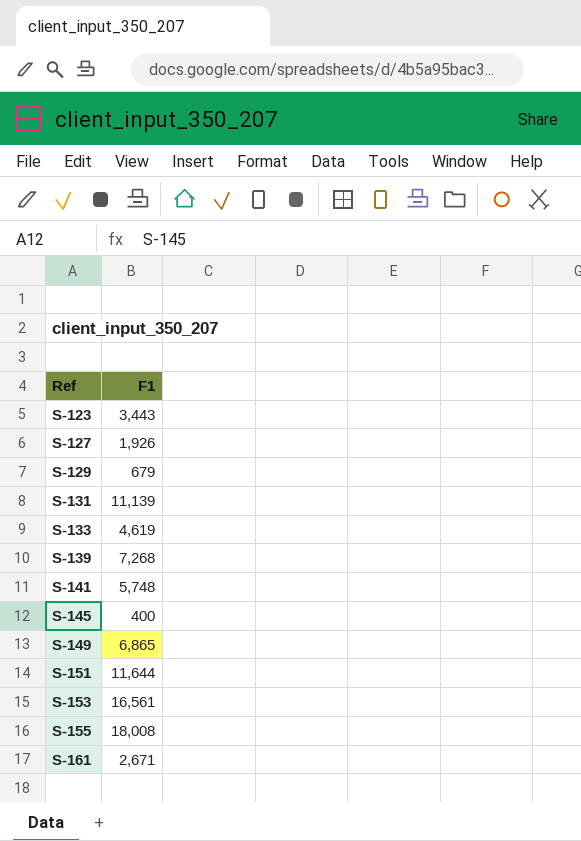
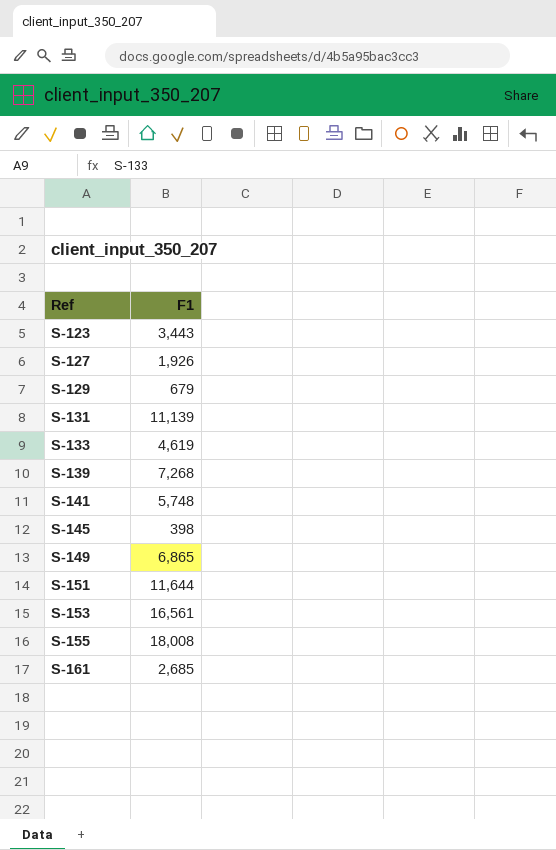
S-145 | F1: 400 -> 398
S-161 | F1: 2,671 -> 2,685

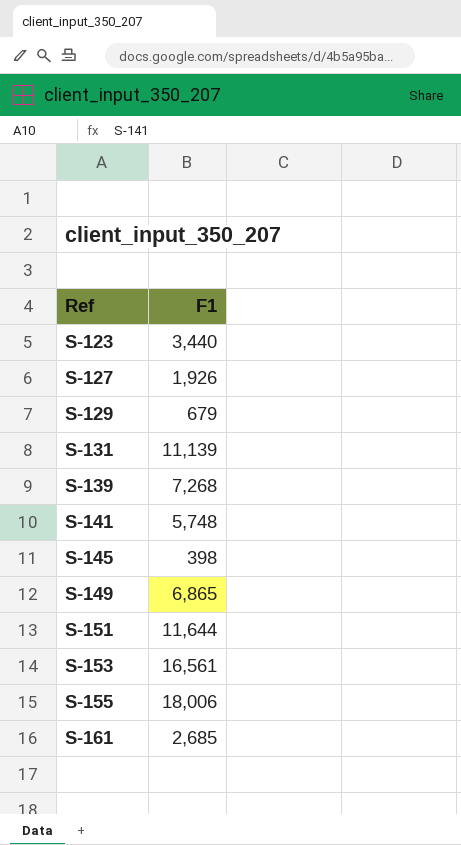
row S-133: 4,619 -> none
S-123 | F1: 3,443 -> 3,440
S-155 | F1: 18,008 -> 18,006

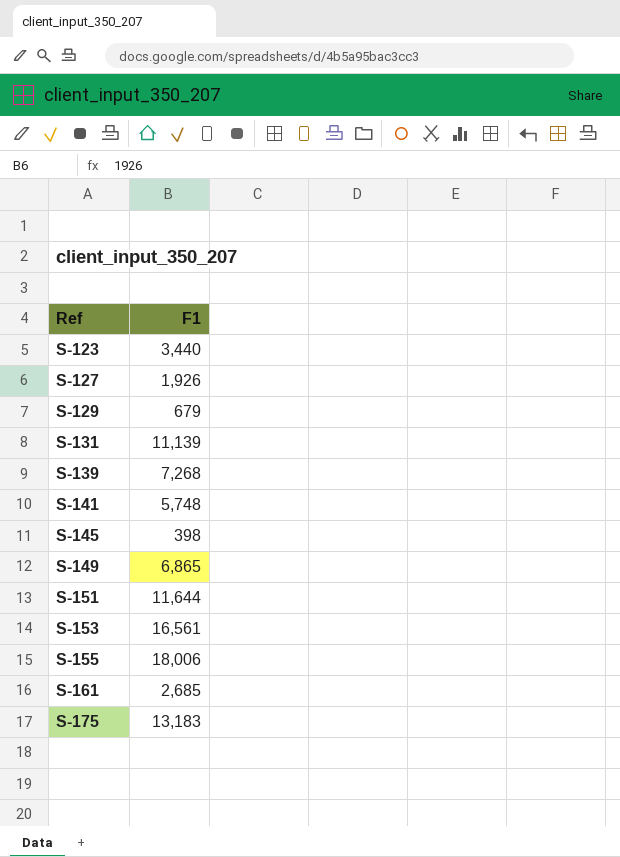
row S-175: none -> 13,183

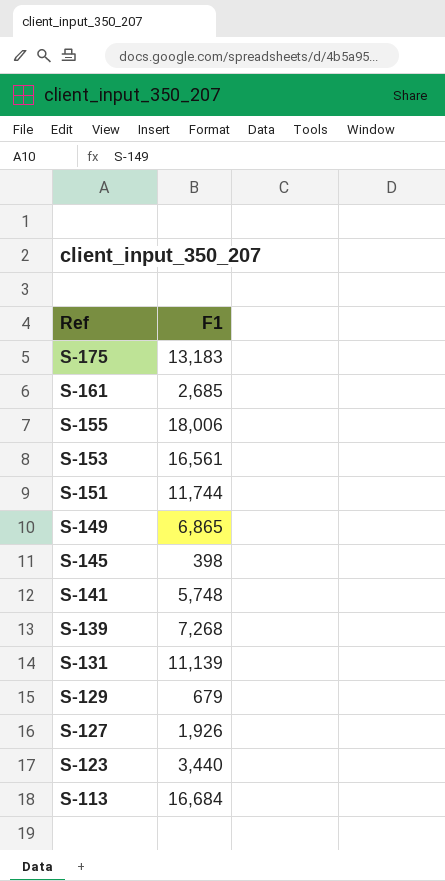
row order: Ref ascending -> Ref descending
S-151 | F1: 11,644 -> 11,744
row S-113: none -> 16,684

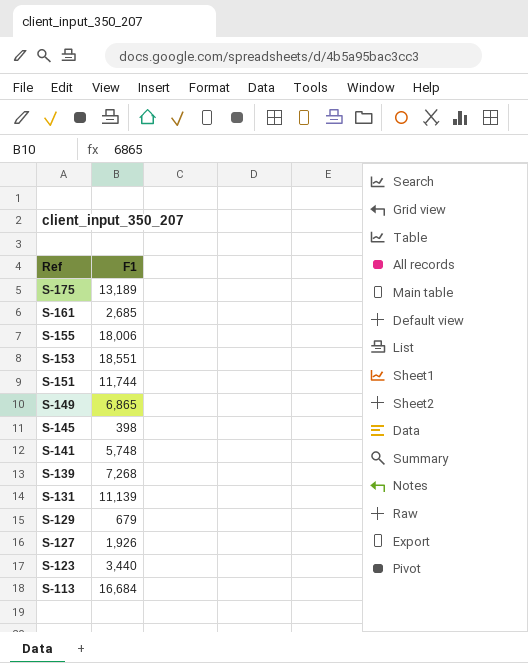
S-175 | F1: 13,183 -> 13,189
S-153 | F1: 16,561 -> 18,551

